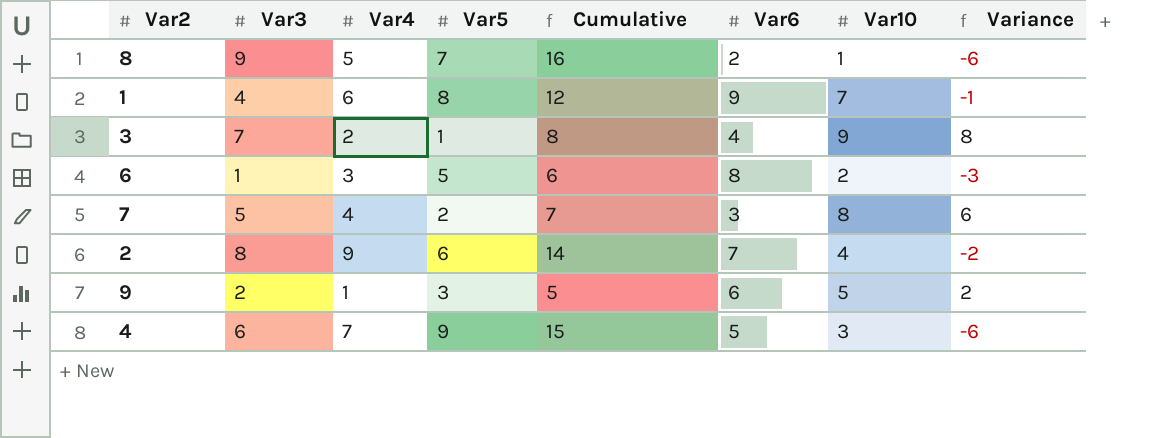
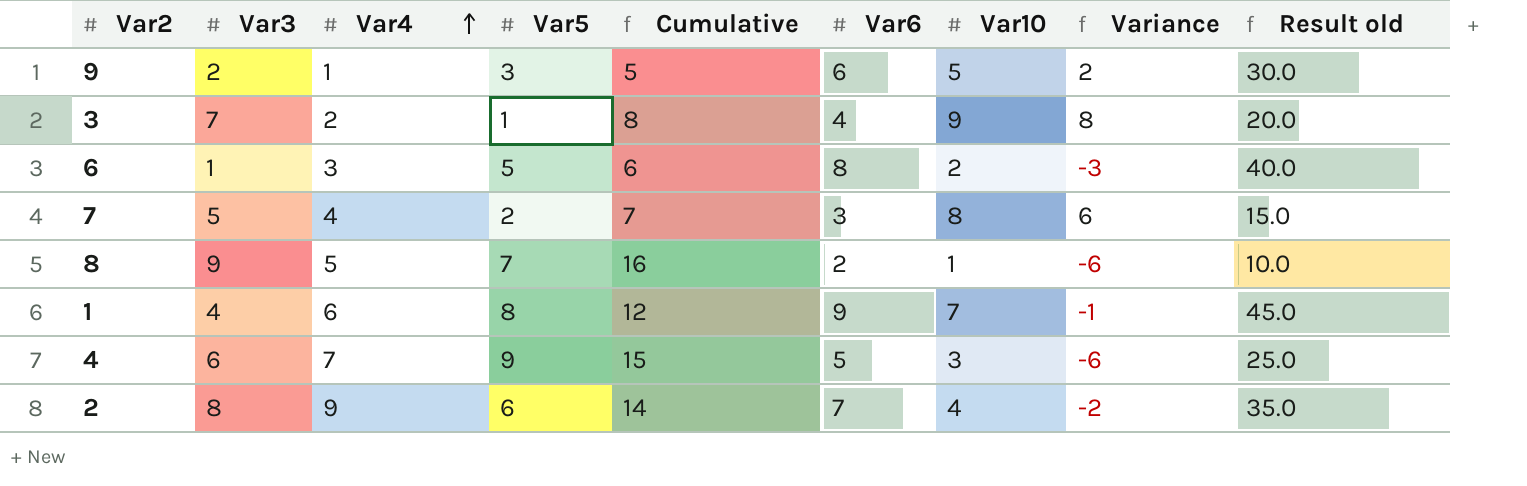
row order: none -> Var4 ascending
column Result old | formula: none -> [Var6] * 5

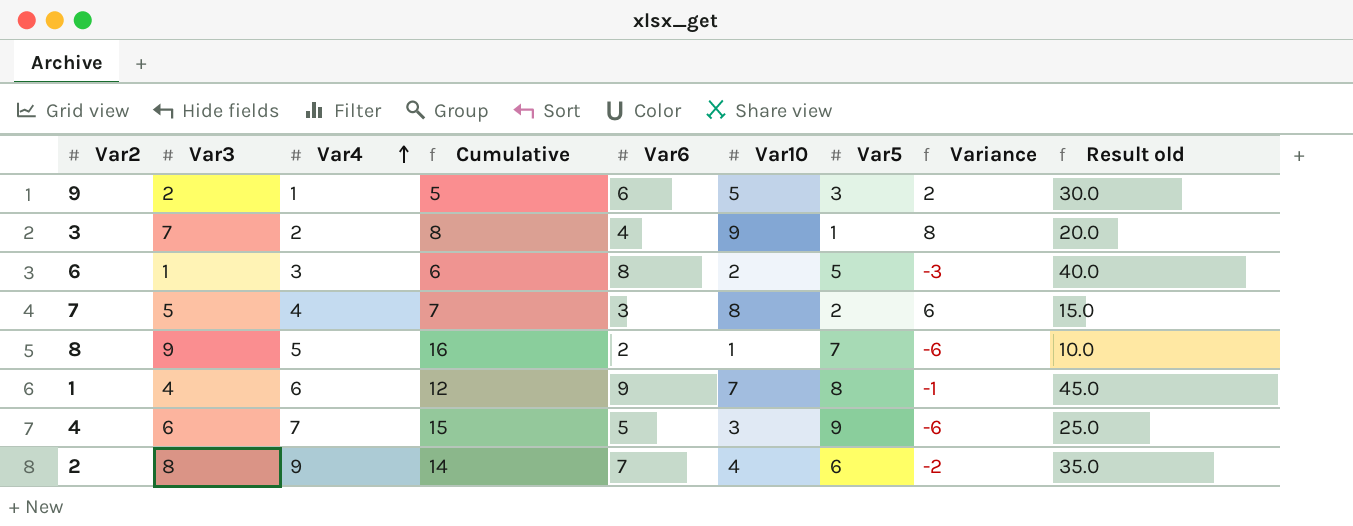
column Var5 | position: 4 -> 7

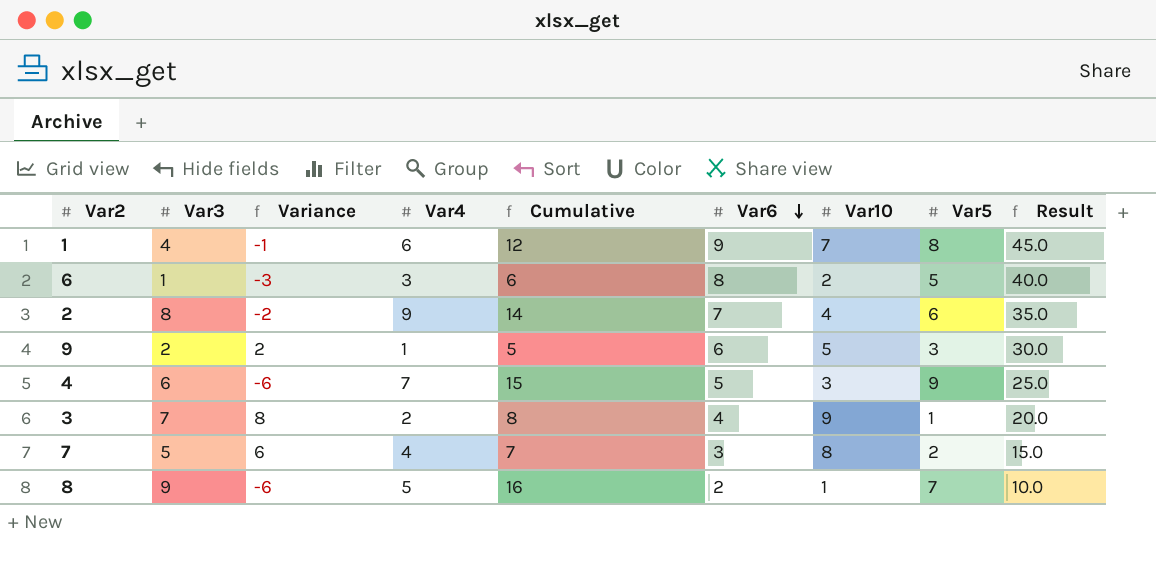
row order: Var4 ascending -> Var6 descending
column Variance | position: 8 -> 3
column name: Result old -> Result

